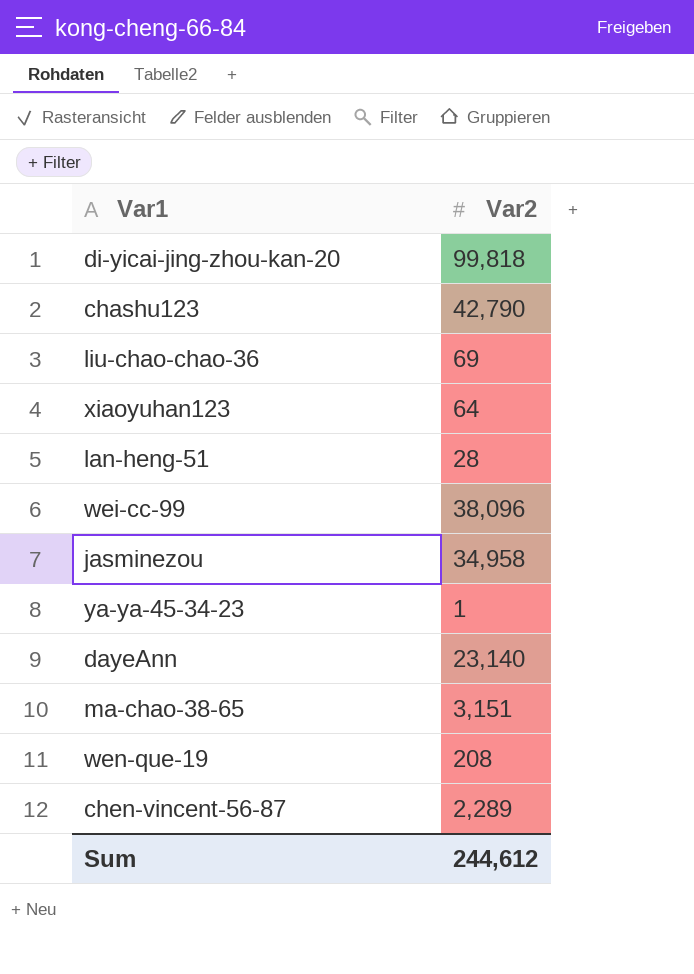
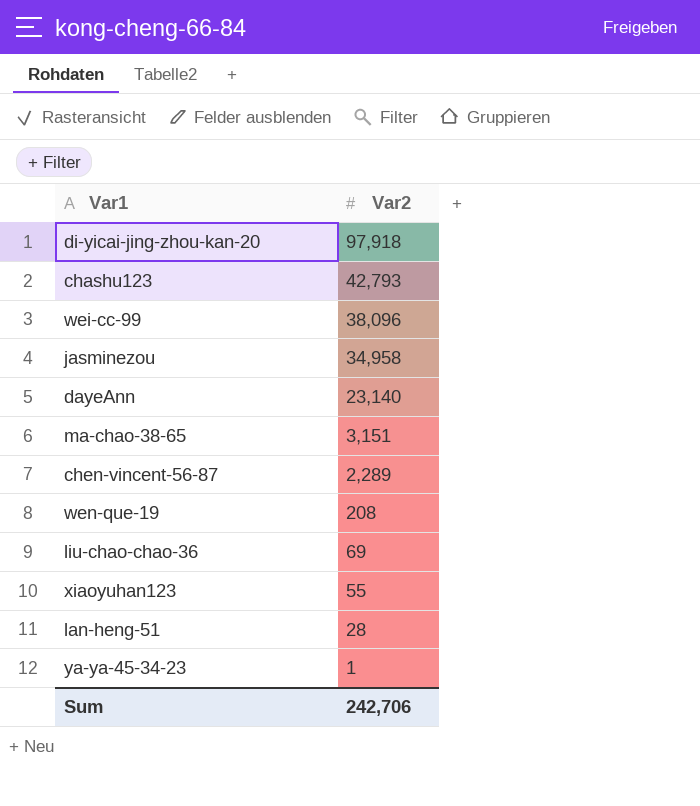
row order: none -> Var2 descending
di-yicai-jing-zhou-kan-20 | Var2: 99,818 -> 97,918
chashu123 | Var2: 42,790 -> 42,793
xiaoyuhan123 | Var2: 64 -> 55
Sum | Var2: 244,612 -> 242,706

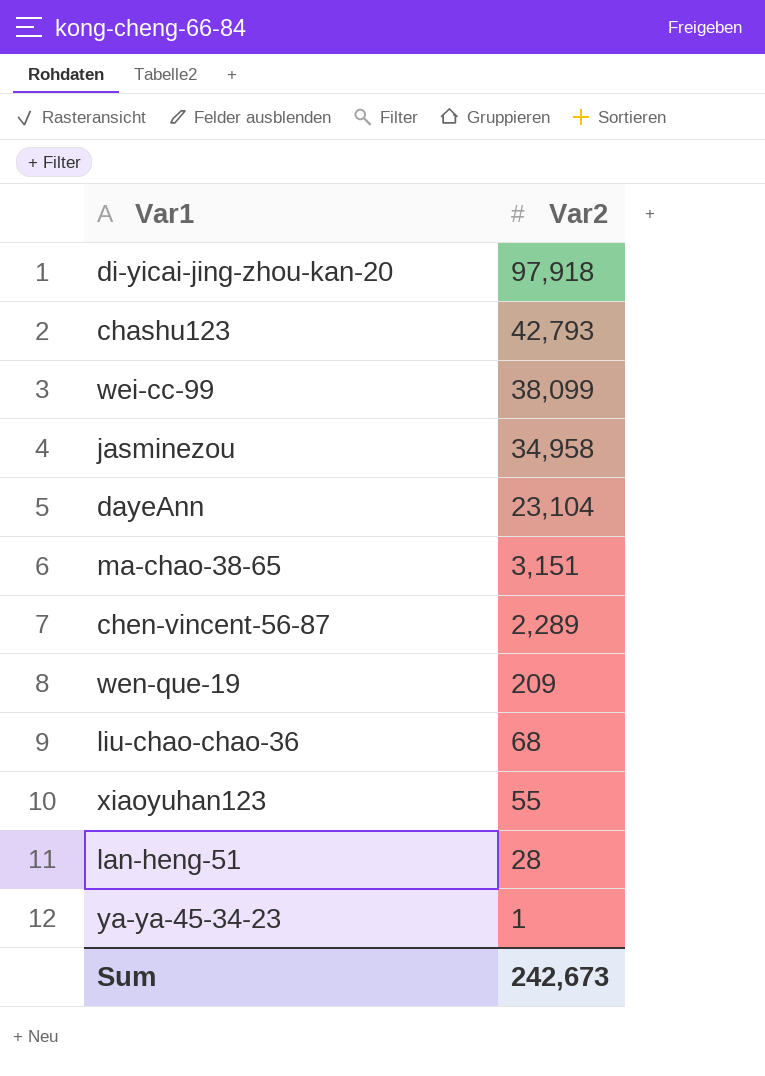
wei-cc-99 | Var2: 38,096 -> 38,099
dayeAnn | Var2: 23,140 -> 23,104
wen-que-19 | Var2: 208 -> 209
liu-chao-chao-36 | Var2: 69 -> 68
Sum | Var2: 242,706 -> 242,673

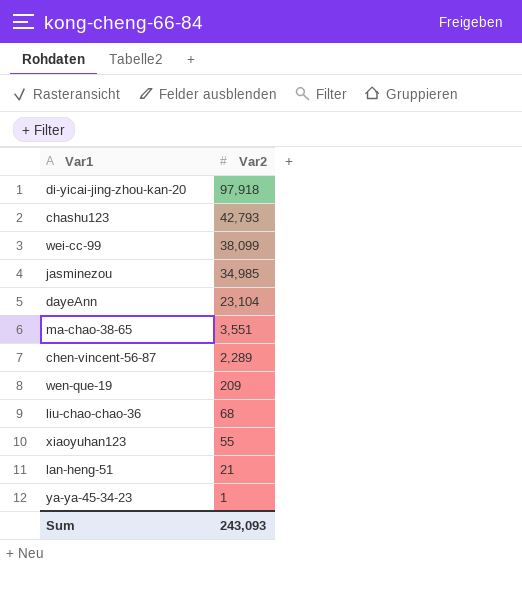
jasminezou | Var2: 34,958 -> 34,985
ma-chao-38-65 | Var2: 3,151 -> 3,551
lan-heng-51 | Var2: 28 -> 21
Sum | Var2: 242,673 -> 243,093

